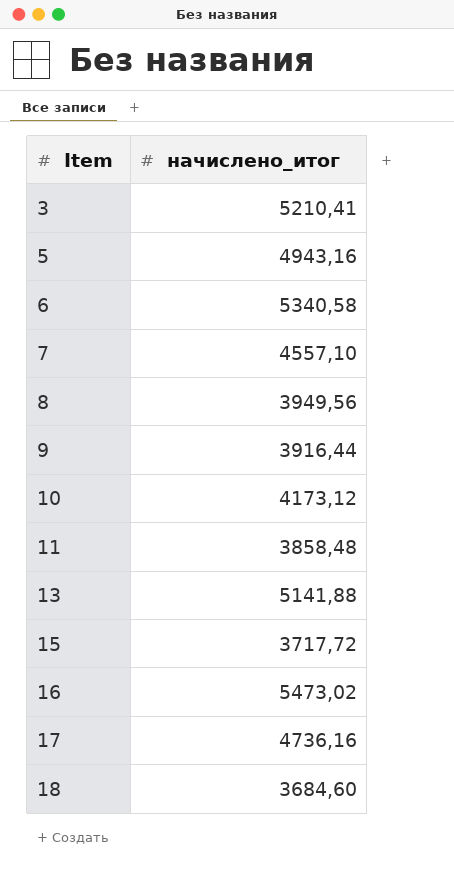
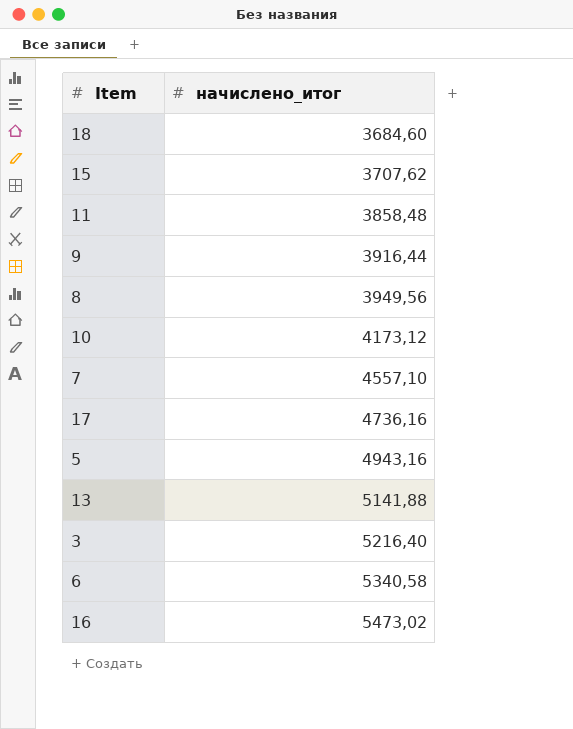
row order: Item ascending -> начислено_итог ascending
15 | начислено_итог: 3717,72 -> 3707,62
3 | начислено_итог: 5210,41 -> 5216,40

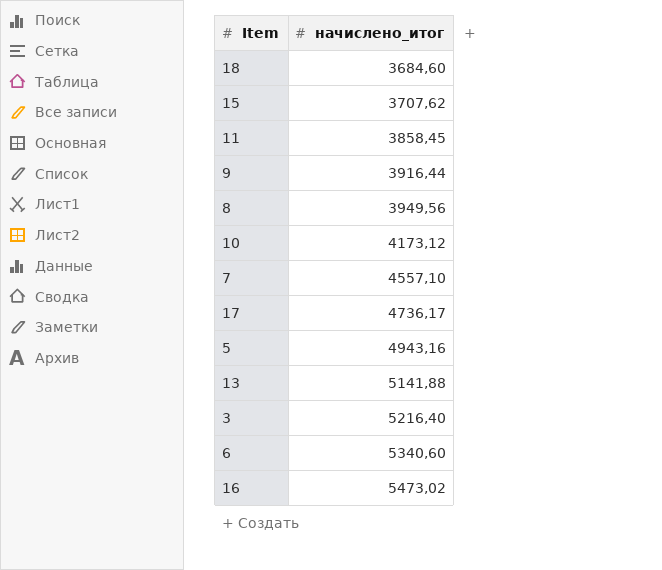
11 | начислено_итог: 3858,48 -> 3858,45
17 | начислено_итог: 4736,16 -> 4736,17
6 | начислено_итог: 5340,58 -> 5340,60

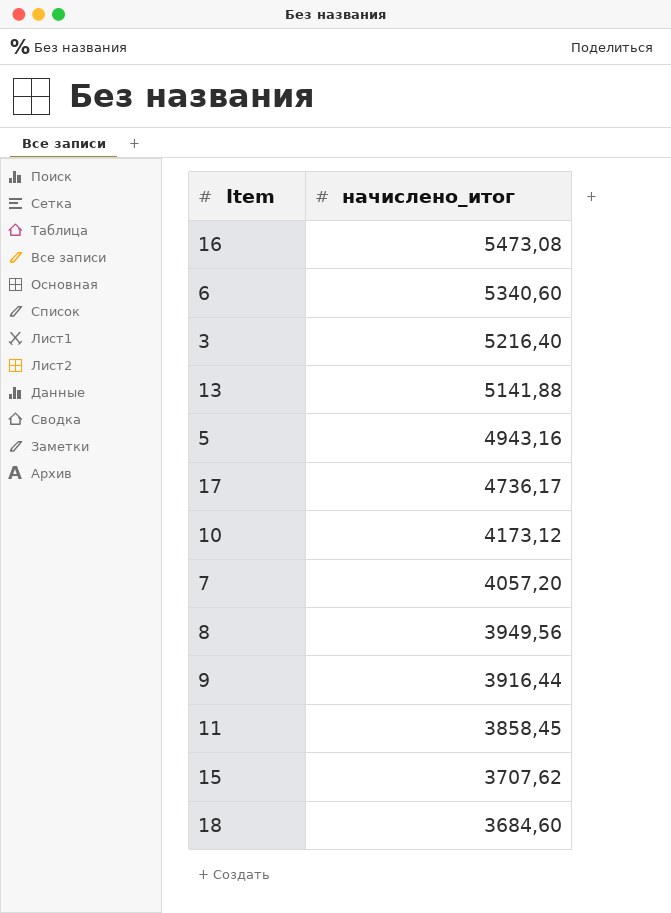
row order: начислено_итог ascending -> начислено_итог descending
16 | начислено_итог: 5473,02 -> 5473,08
7 | начислено_итог: 4557,10 -> 4057,20

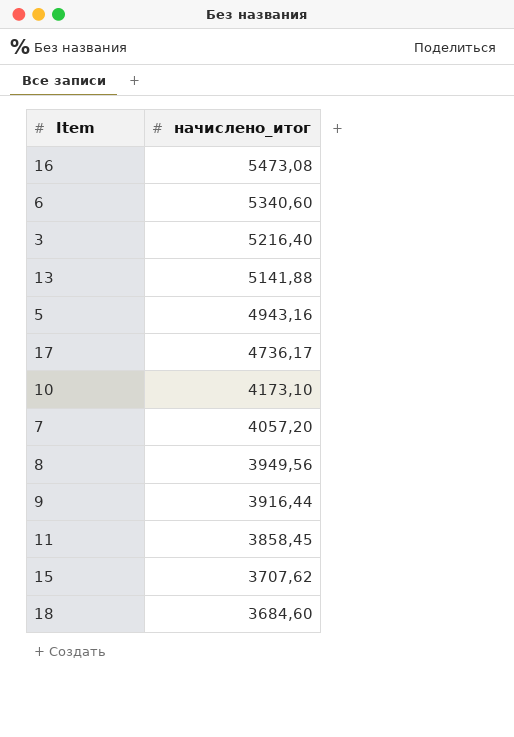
10 | начислено_итог: 4173,12 -> 4173,10

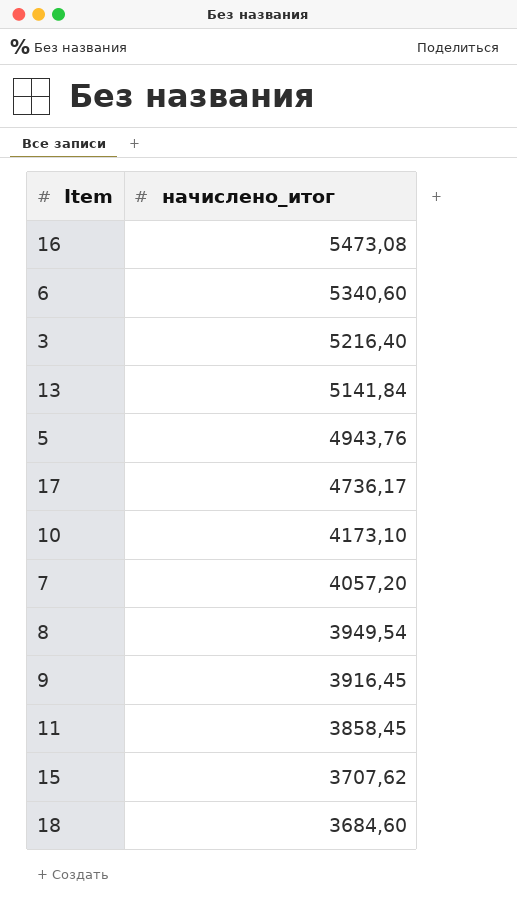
13 | начислено_итог: 5141,88 -> 5141,84
5 | начислено_итог: 4943,16 -> 4943,76
8 | начислено_итог: 3949,56 -> 3949,54
9 | начислено_итог: 3916,44 -> 3916,45

